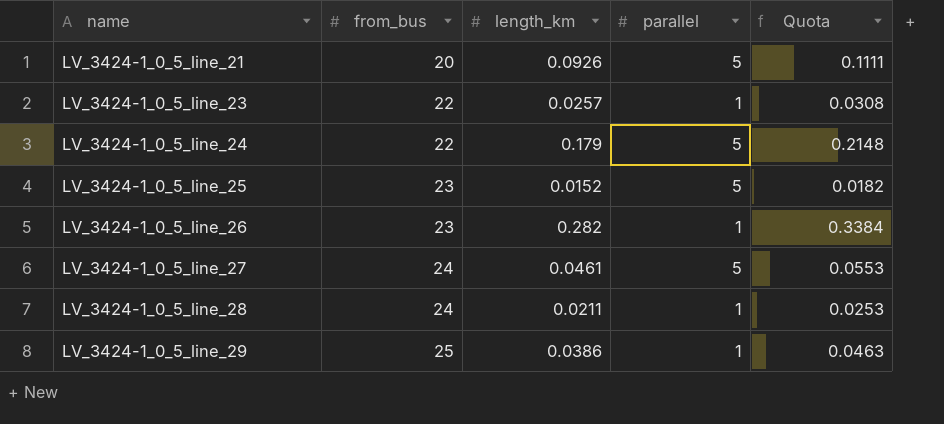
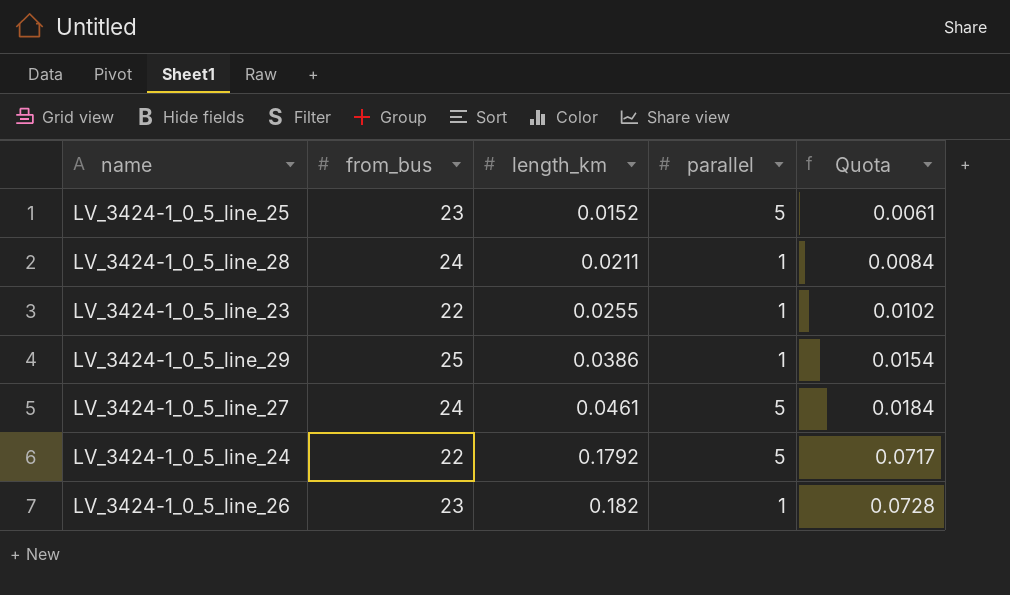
row order: name ascending -> length_km ascending
column Quota | formula: [length_km] * 1.2 -> [length_km] * 0.4
row LV_3424-1_0_5_line_21: 20 | 0.0926 | 5 | 0.1111 -> none
LV_3424-1_0_5_line_23 | length_km: 0.0257 -> 0.0255
LV_3424-1_0_5_line_24 | length_km: 0.179 -> 0.1792
LV_3424-1_0_5_line_26 | length_km: 0.282 -> 0.182

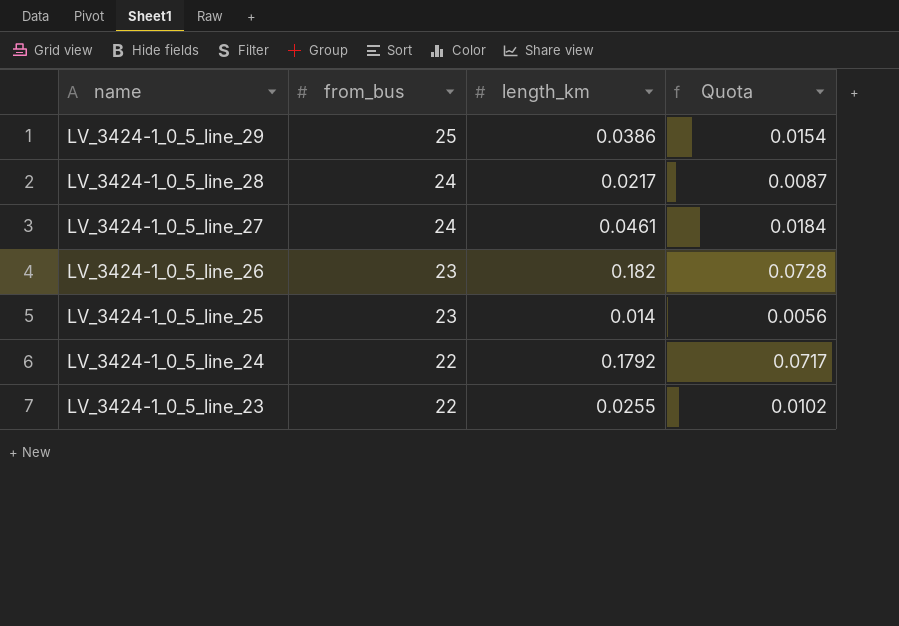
row order: length_km ascending -> name descending
column parallel | position: 4 -> none
LV_3424-1_0_5_line_28 | length_km: 0.0211 -> 0.0217
LV_3424-1_0_5_line_28 | Quota: 0.0084 -> 0.0087
LV_3424-1_0_5_line_25 | length_km: 0.0152 -> 0.014
LV_3424-1_0_5_line_25 | Quota: 0.0061 -> 0.0056

